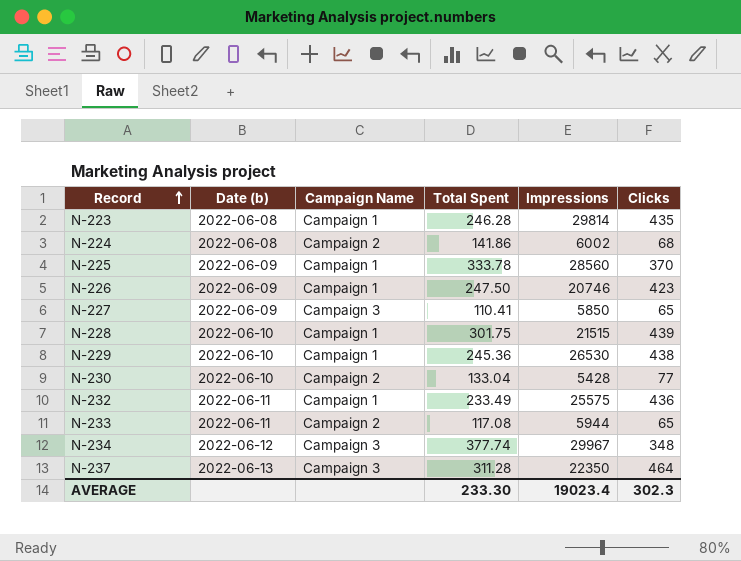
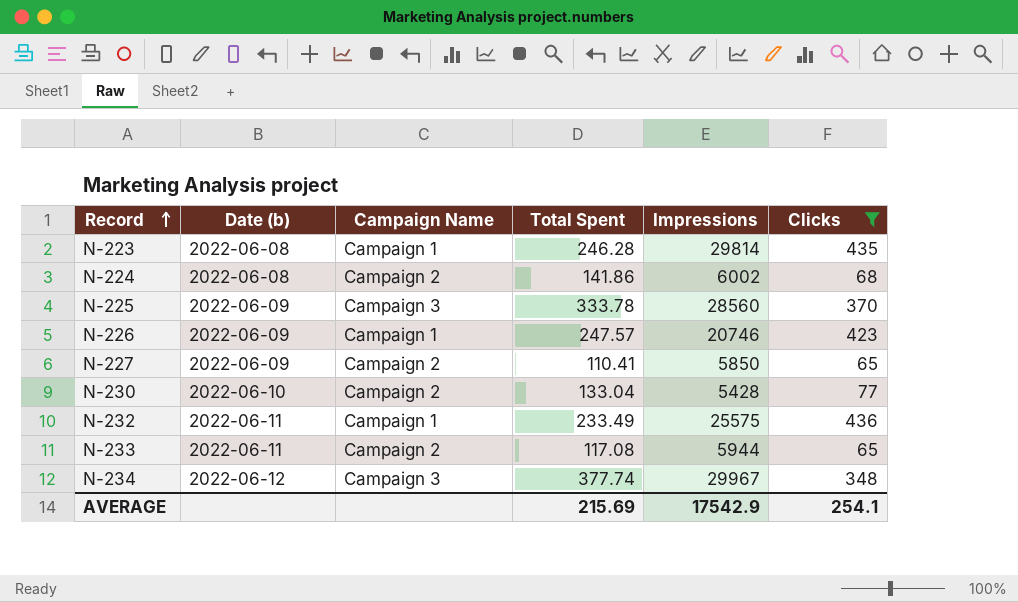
filter: none -> Clicks <= 436
N-225 | Campaign Name: Campaign 1 -> Campaign 3
N-226 | Total Spent: 247.50 -> 247.57
N-227 | Campaign Name: Campaign 3 -> Campaign 2
AVERAGE | Total Spent: 233.30 -> 215.69
AVERAGE | Impressions: 19023.4 -> 17542.9
AVERAGE | Clicks: 302.3 -> 254.1

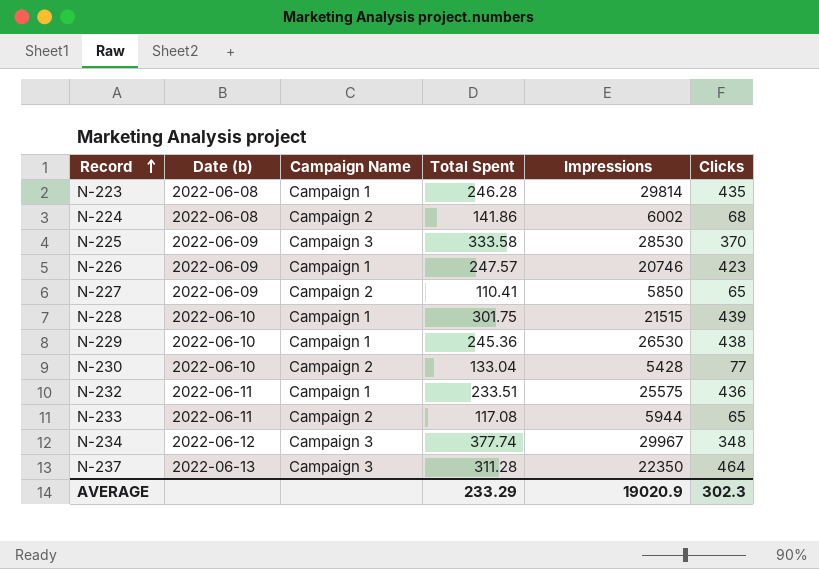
filter: Clicks <= 436 -> none
N-225 | Total Spent: 333.78 -> 333.58
N-225 | Impressions: 28560 -> 28530
N-232 | Total Spent: 233.49 -> 233.51
AVERAGE | Total Spent: 215.69 -> 233.29
AVERAGE | Impressions: 17542.9 -> 19020.9
AVERAGE | Clicks: 254.1 -> 302.3

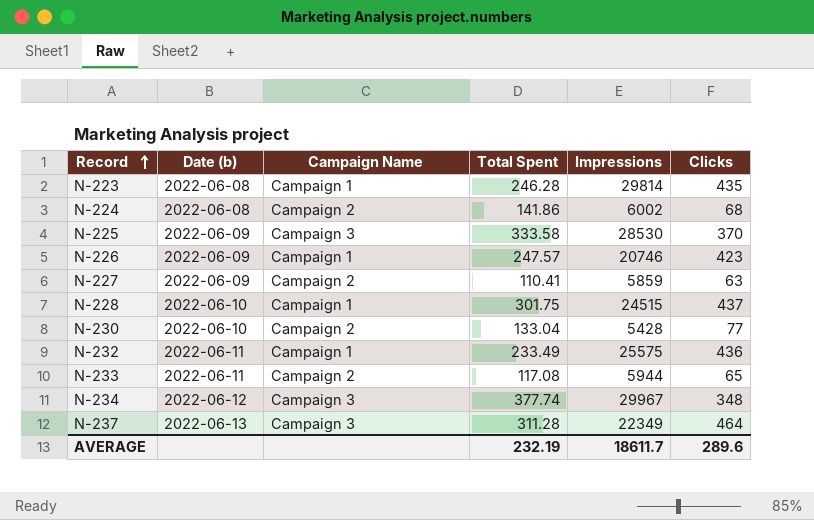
row N-229: 2022-06-10 | Campaign 1 | 245.36 | 26530 | 438 -> none
N-227 | Impressions: 5850 -> 5859
N-227 | Clicks: 65 -> 63
N-228 | Impressions: 21515 -> 24515
N-228 | Clicks: 439 -> 437
N-232 | Total Spent: 233.51 -> 233.49
N-237 | Impressions: 22350 -> 22349
AVERAGE | Total Spent: 233.29 -> 232.19
AVERAGE | Impressions: 19020.9 -> 18611.7
AVERAGE | Clicks: 302.3 -> 289.6

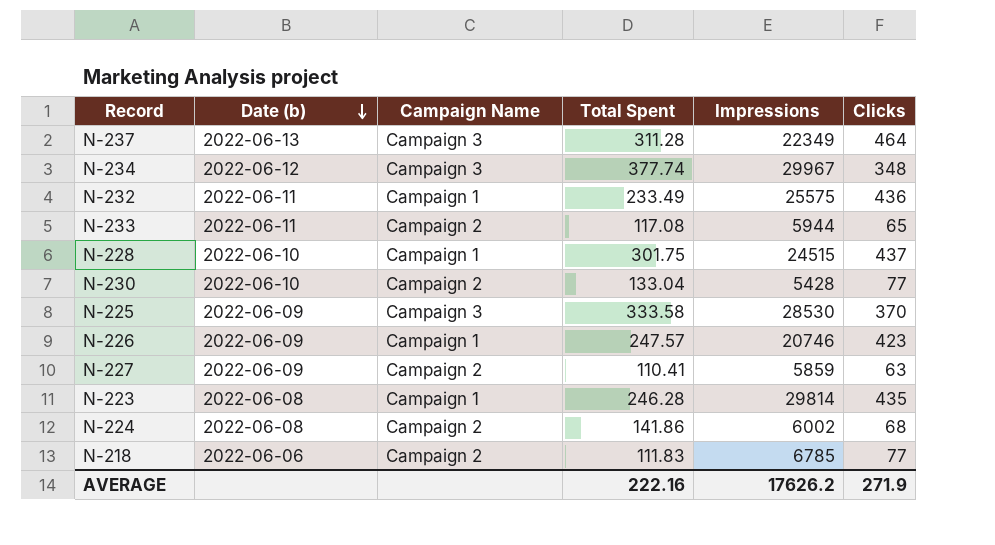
row order: Record ascending -> Date (b) descending
row N-218: none -> 2022-06-06 | Campaign 2 | 111.83 | 6785 | 77
AVERAGE | Total Spent: 232.19 -> 222.16
AVERAGE | Impressions: 18611.7 -> 17626.2
AVERAGE | Clicks: 289.6 -> 271.9

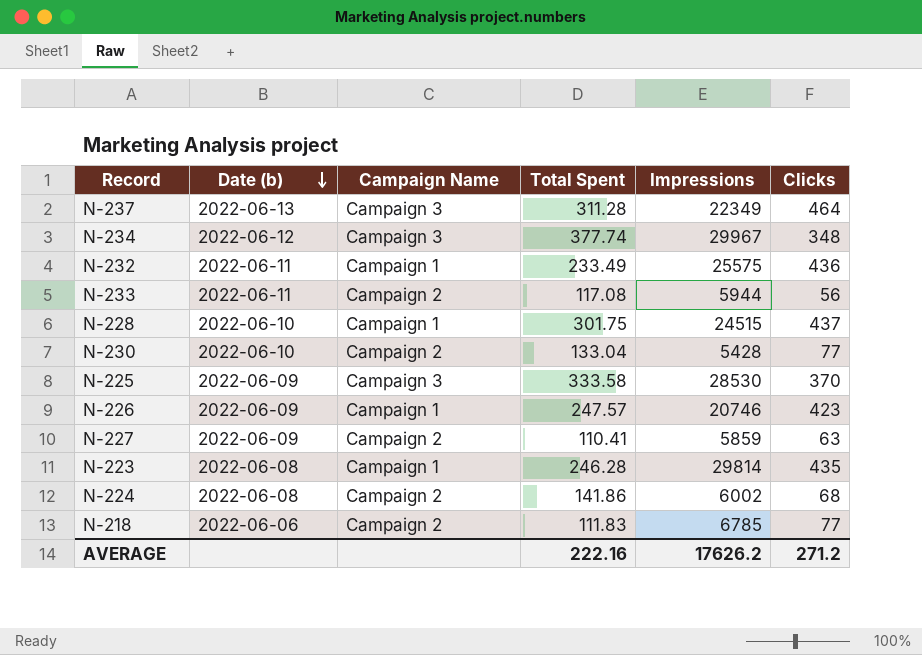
N-233 | Clicks: 65 -> 56
AVERAGE | Clicks: 271.9 -> 271.2

